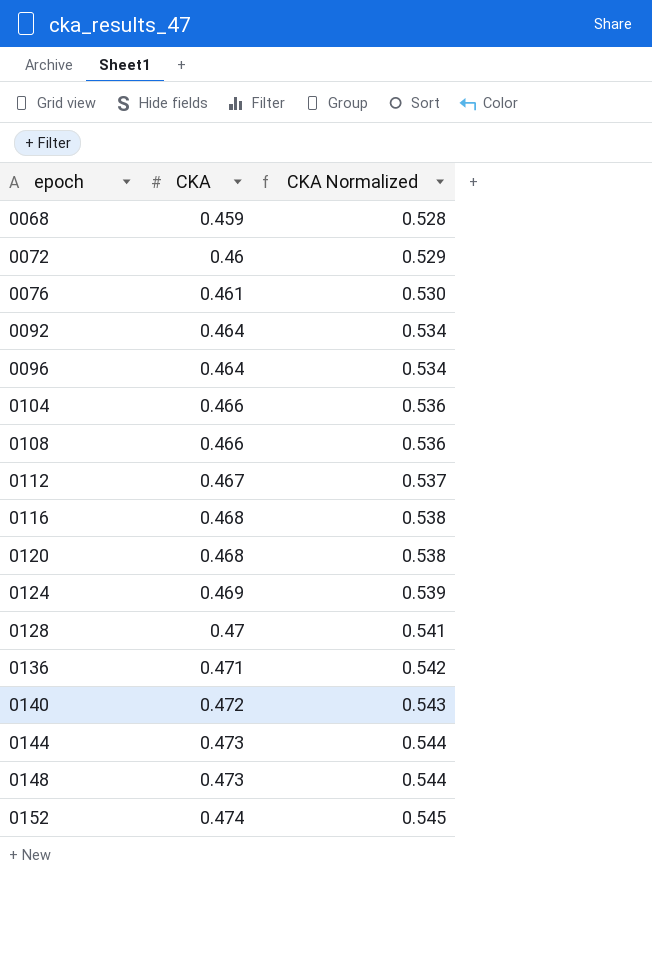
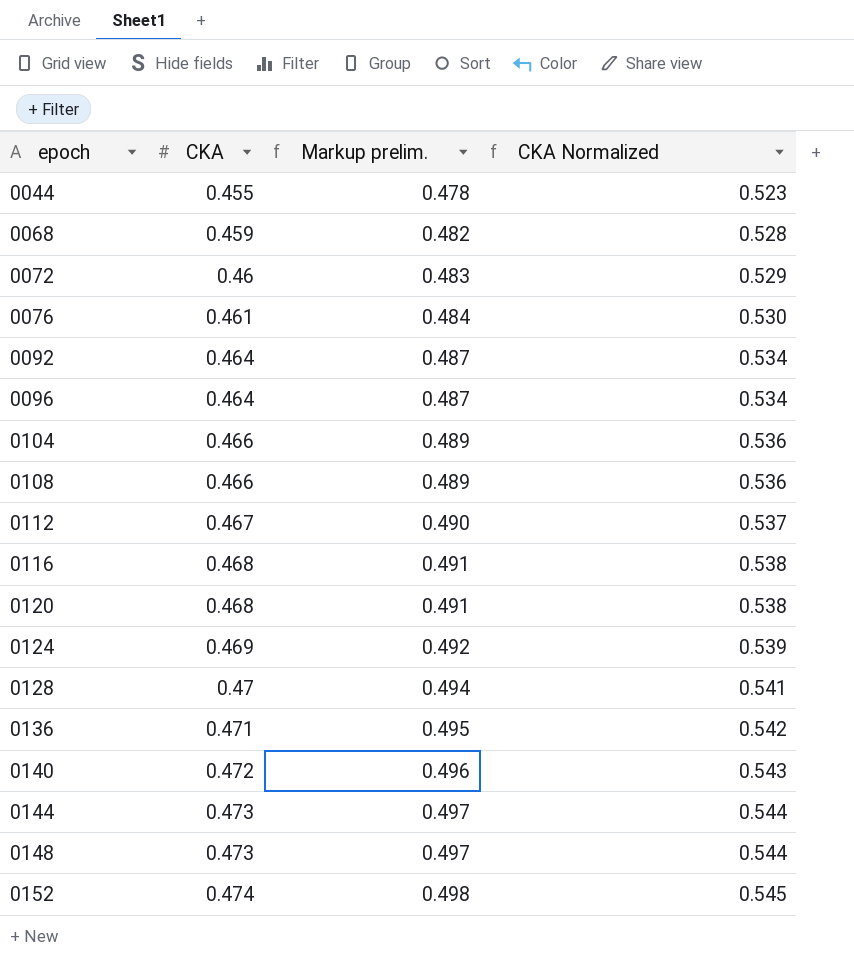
column Markup prelim. | formula: none -> [CKA] * 1.05
row 0044: none -> 0.455 | 0.478 | 0.523

